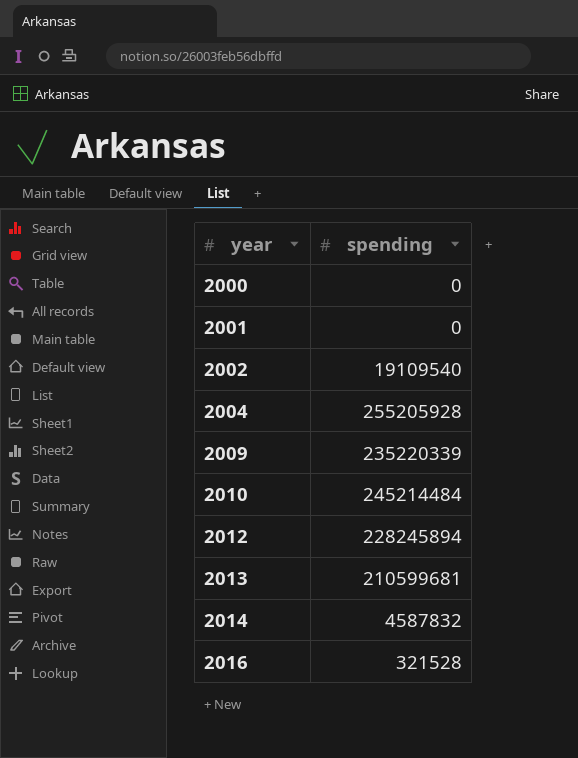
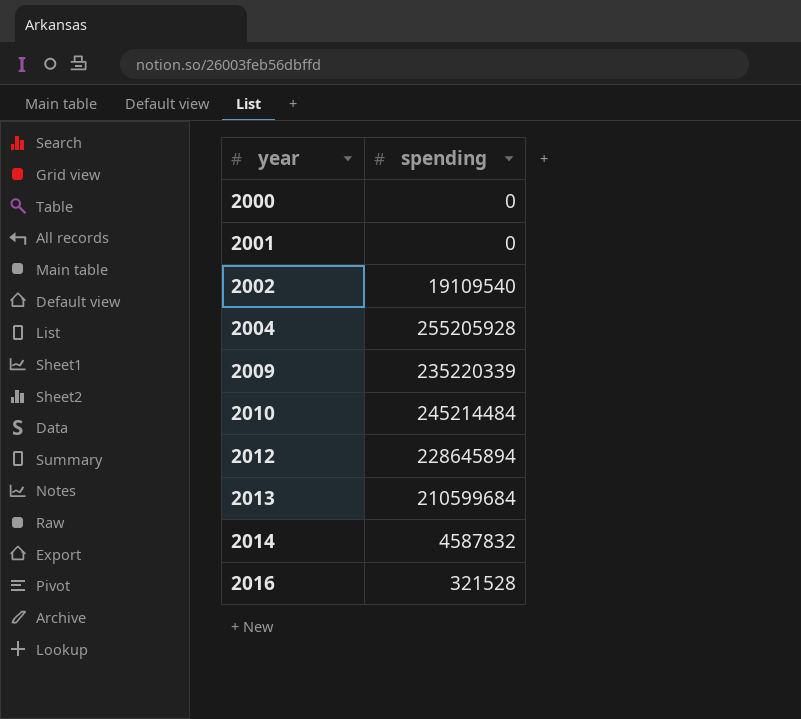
2012 | spending: 228245894 -> 228645894
2013 | spending: 210599681 -> 210599684

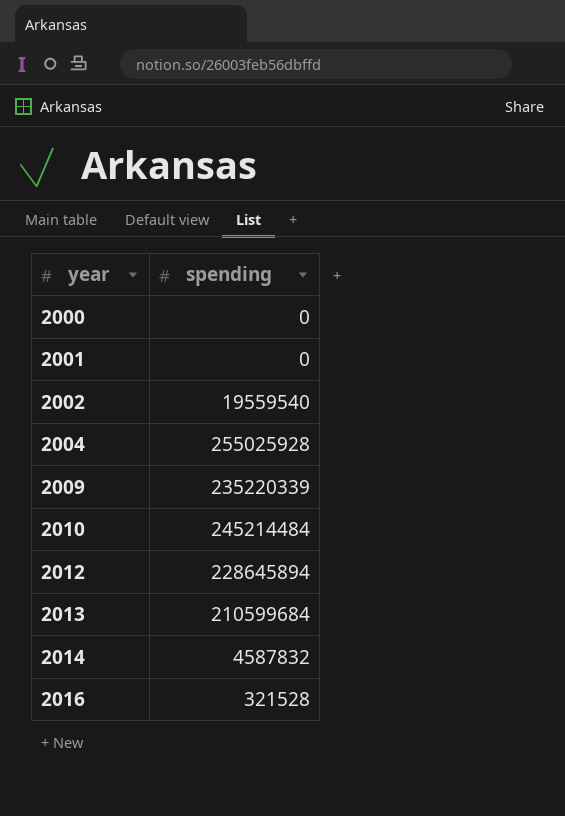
2002 | spending: 19109540 -> 19559540
2004 | spending: 255205928 -> 255025928

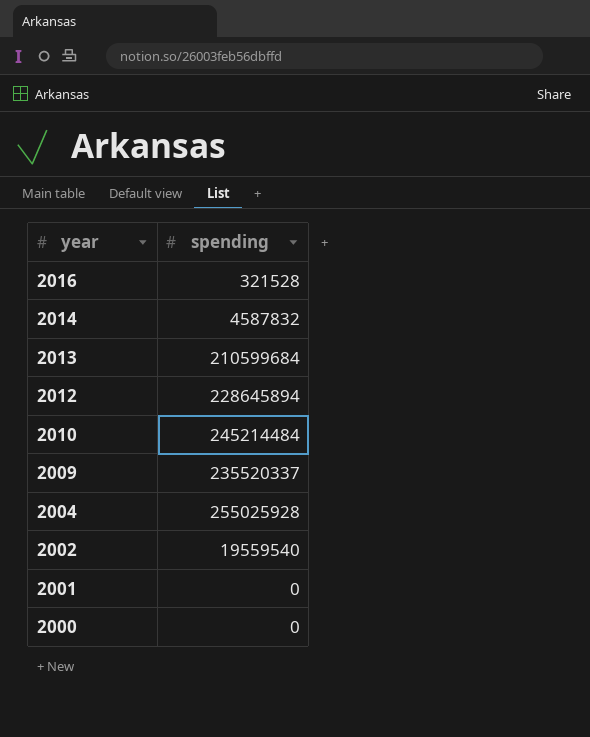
row order: year ascending -> year descending
2009 | spending: 235220339 -> 235520337

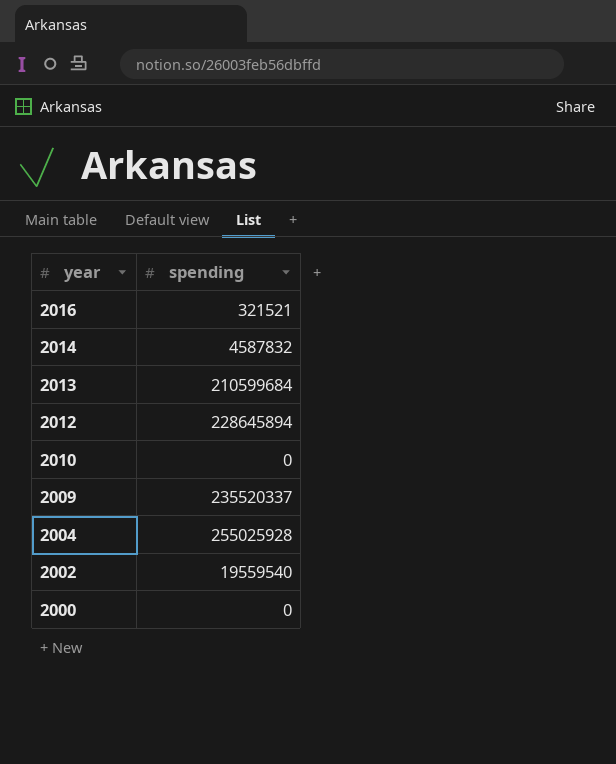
row 2001: 0 -> none
2016 | spending: 321528 -> 321521
2010 | spending: 245214484 -> 0

